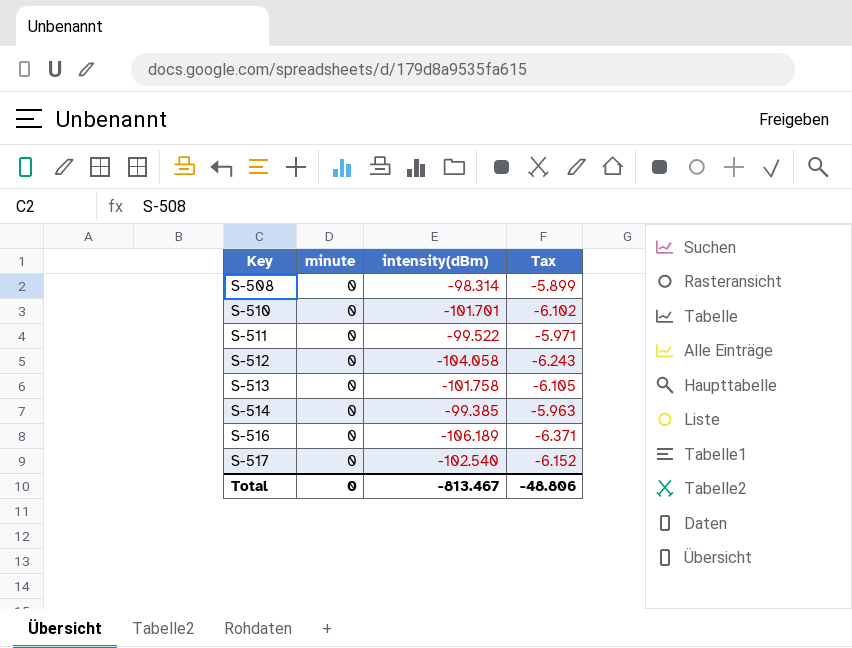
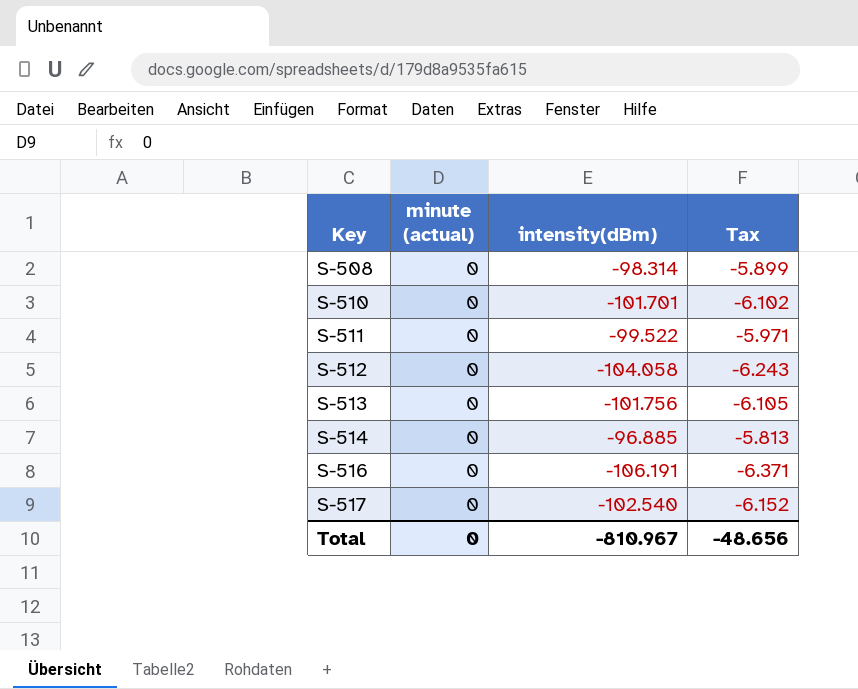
column name: minute -> minute (actual)
S-513 | intensity(dBm): -101.758 -> -101.756
S-514 | intensity(dBm): -99.385 -> -96.885
S-514 | Tax: -5.963 -> -5.813
S-516 | intensity(dBm): -106.189 -> -106.191
Total | intensity(dBm): -813.467 -> -810.967
Total | Tax: -48.806 -> -48.656

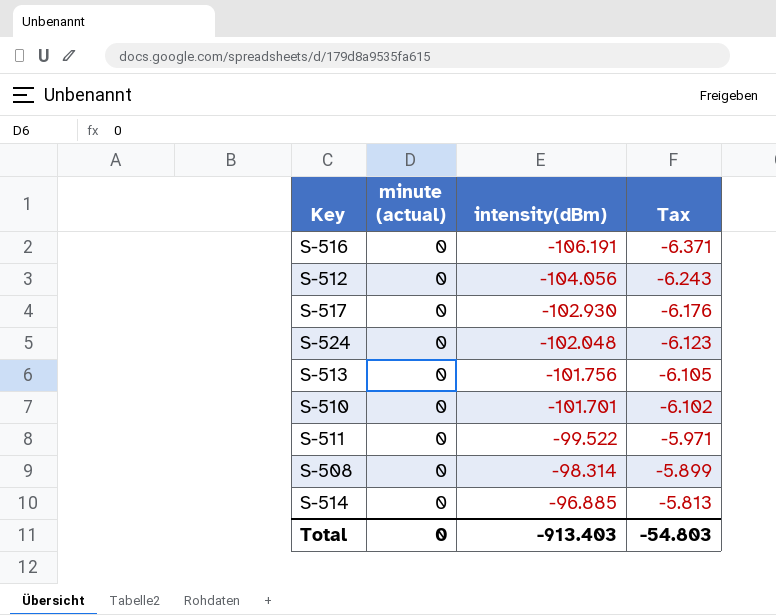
row order: Key ascending -> intensity(dBm) ascending
S-512 | intensity(dBm): -104.058 -> -104.056
S-517 | intensity(dBm): -102.540 -> -102.930
S-517 | Tax: -6.152 -> -6.176
row S-524: none -> 0 | -102.048 | -6.123
Total | intensity(dBm): -810.967 -> -913.403
Total | Tax: -48.656 -> -54.803

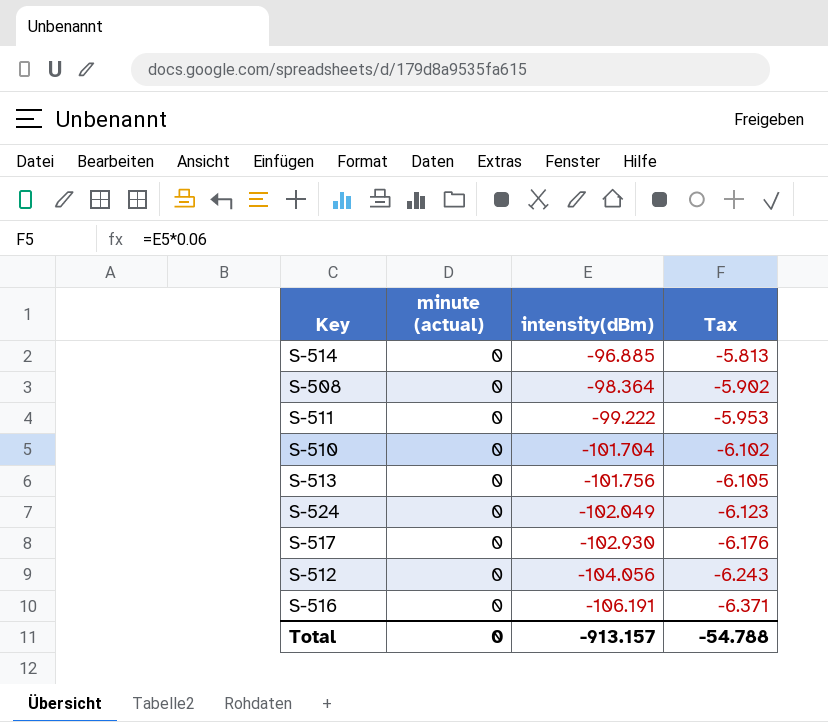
row order: intensity(dBm) ascending -> intensity(dBm) descending
S-508 | intensity(dBm): -98.314 -> -98.364
S-508 | Tax: -5.899 -> -5.902
S-511 | intensity(dBm): -99.522 -> -99.222
S-511 | Tax: -5.971 -> -5.953
S-510 | intensity(dBm): -101.701 -> -101.704
S-524 | intensity(dBm): -102.048 -> -102.049
Total | intensity(dBm): -913.403 -> -913.157
Total | Tax: -54.803 -> -54.788

